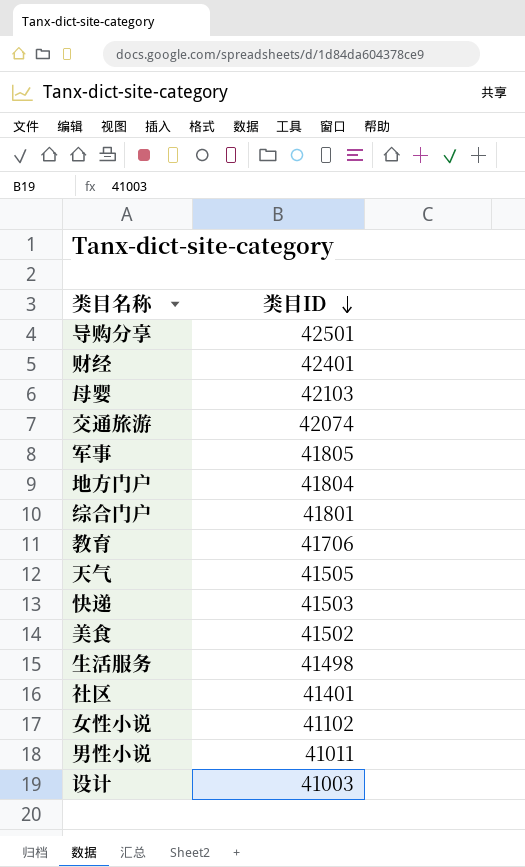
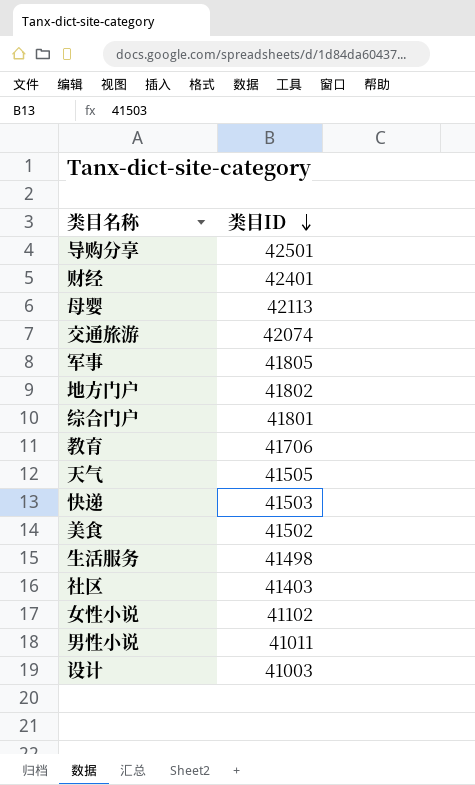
母婴 | 类目ID: 42103 -> 42113
地方门户 | 类目ID: 41804 -> 41802
社区 | 类目ID: 41401 -> 41403

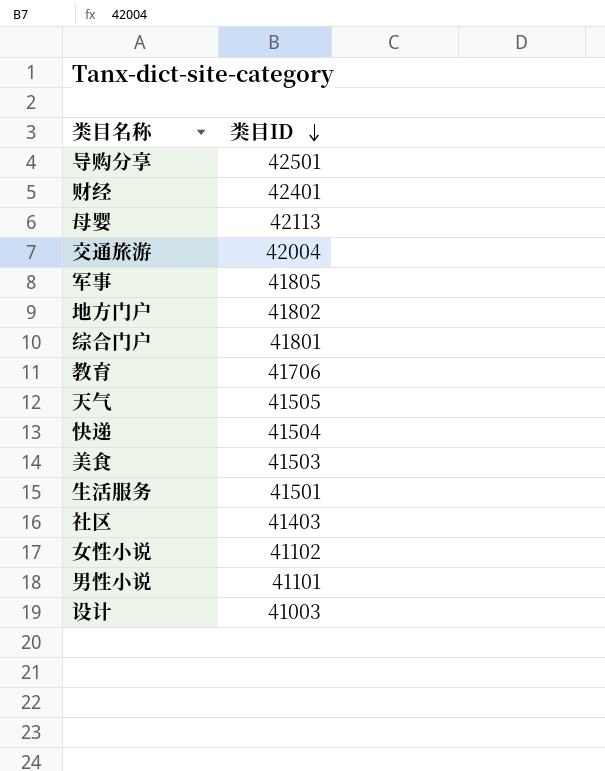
交通旅游 | 类目ID: 42074 -> 42004
快递 | 类目ID: 41503 -> 41504
美食 | 类目ID: 41502 -> 41503
生活服务 | 类目ID: 41498 -> 41501
男性小说 | 类目ID: 41011 -> 41101

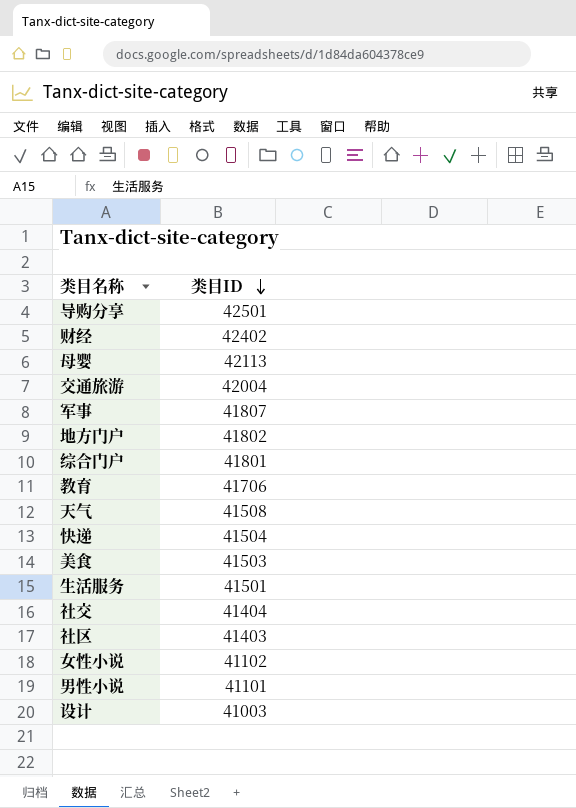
财经 | 类目ID: 42401 -> 42402
军事 | 类目ID: 41805 -> 41807
天气 | 类目ID: 41505 -> 41508
row 社交: none -> 41404

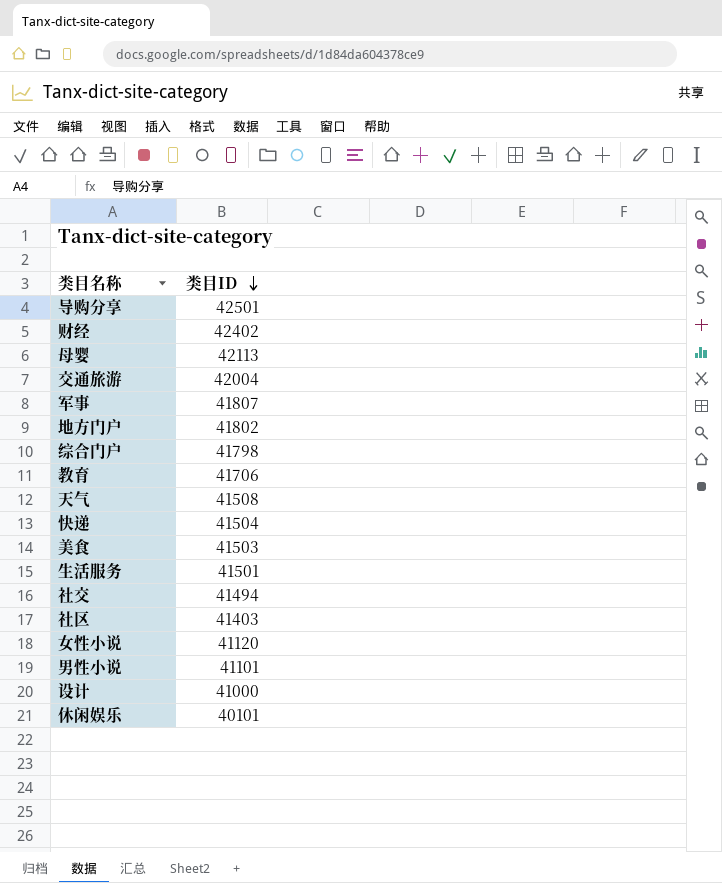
综合门户 | 类目ID: 41801 -> 41798
社交 | 类目ID: 41404 -> 41494
女性小说 | 类目ID: 41102 -> 41120
设计 | 类目ID: 41003 -> 41000
row 休闲娱乐: none -> 40101

